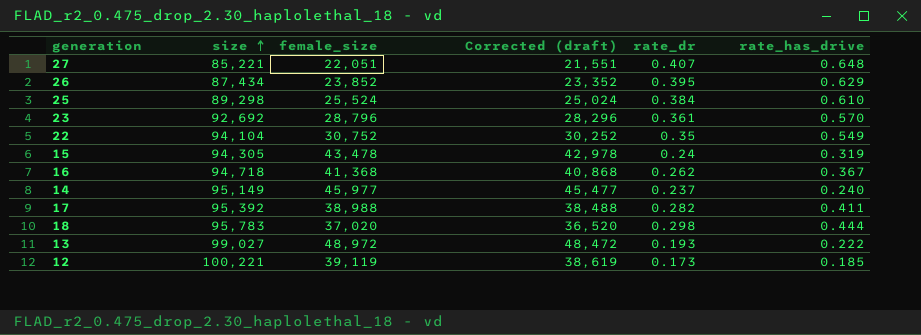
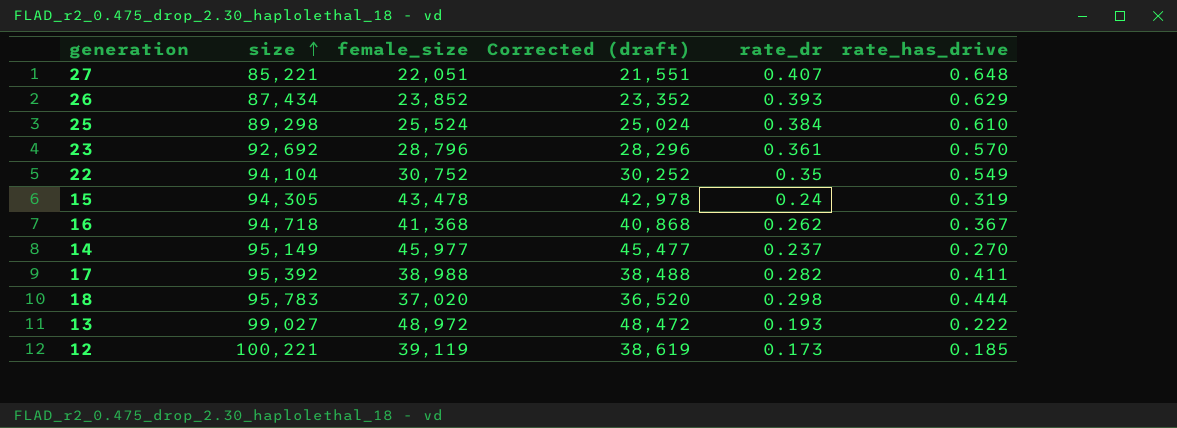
26 | rate_dr: 0.395 -> 0.393
14 | rate_has_drive: 0.240 -> 0.270

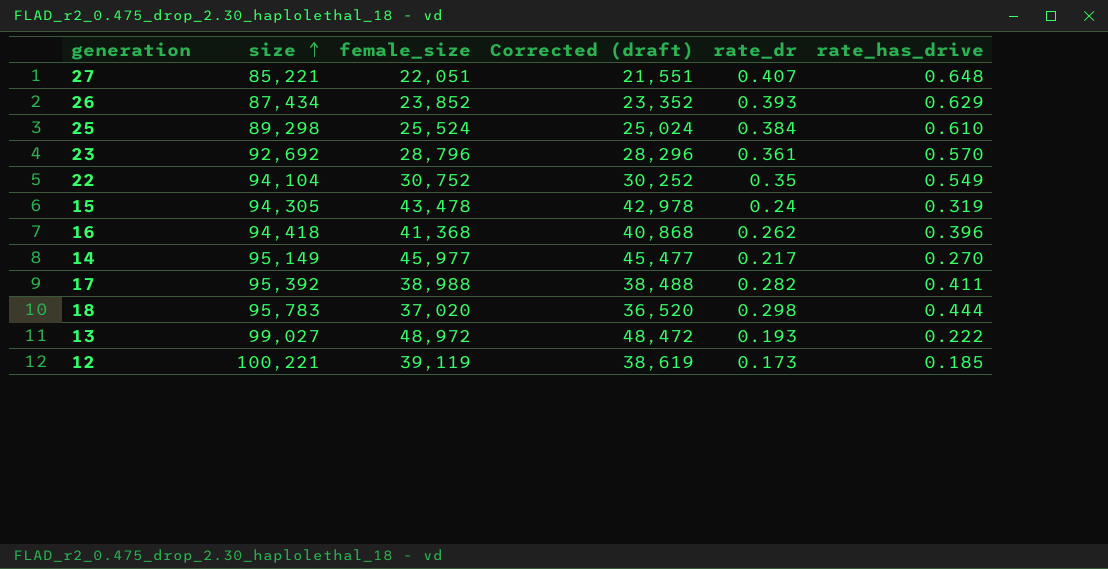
16 | size: 94,718 -> 94,418
16 | rate_has_drive: 0.367 -> 0.396
14 | rate_dr: 0.237 -> 0.217

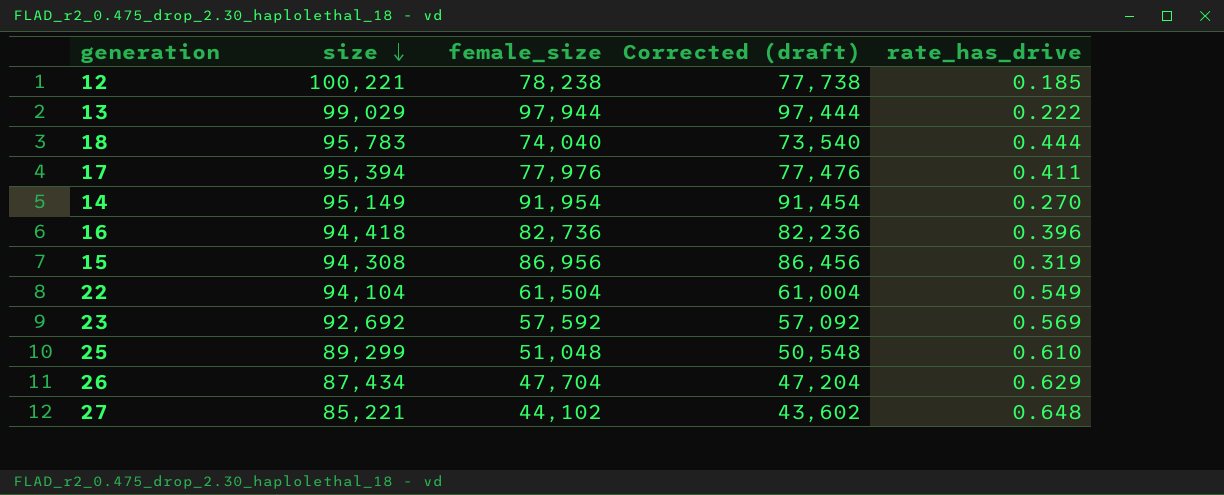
row order: size ascending -> size descending
column rate_dr | position: 5 -> none
12 | female_size: 39,119 -> 78,238
12 | Corrected (draft): 38,619 -> 77,738
13 | size: 99,027 -> 99,029
13 | female_size: 48,972 -> 97,944
13 | Corrected (draft): 48,472 -> 97,444
18 | female_size: 37,020 -> 74,040
18 | Corrected (draft): 36,520 -> 73,540
17 | size: 95,392 -> 95,394
17 | female_size: 38,988 -> 77,976
17 | Corrected (draft): 38,488 -> 77,476
14 | female_size: 45,977 -> 91,954
14 | Corrected (draft): 45,477 -> 91,454
16 | female_size: 41,368 -> 82,736
16 | Corrected (draft): 40,868 -> 82,236
15 | size: 94,305 -> 94,308
15 | female_size: 43,478 -> 86,956
15 | Corrected (draft): 42,978 -> 86,456
22 | female_size: 30,752 -> 61,504
22 | Corrected (draft): 30,252 -> 61,004
23 | female_size: 28,796 -> 57,592
23 | Corrected (draft): 28,296 -> 57,092
23 | rate_has_drive: 0.570 -> 0.569
25 | size: 89,298 -> 89,299
25 | female_size: 25,524 -> 51,048
25 | Corrected (draft): 25,024 -> 50,548
26 | female_size: 23,852 -> 47,704
26 | Corrected (draft): 23,352 -> 47,204
27 | female_size: 22,051 -> 44,102
27 | Corrected (draft): 21,551 -> 43,602

